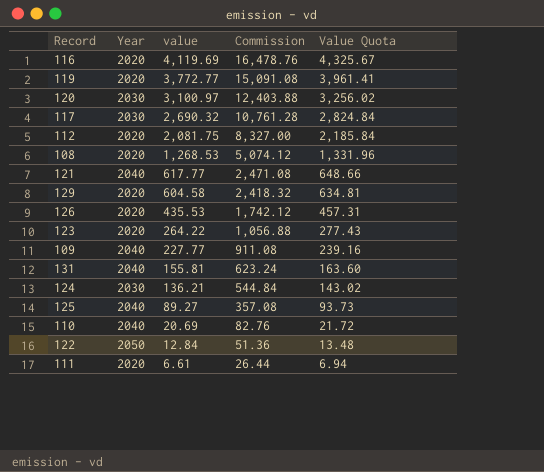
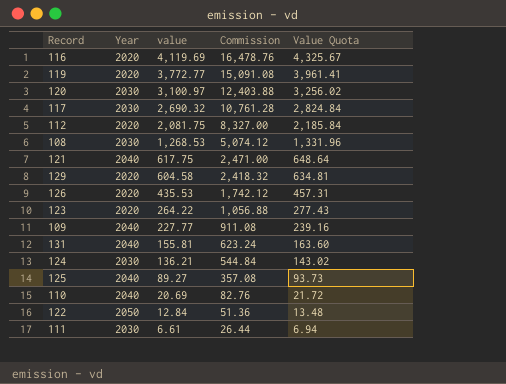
108 | Year: 2020 -> 2030
121 | value: 617.77 -> 617.75
121 | Commission: 2,471.08 -> 2,471.00
121 | Value Quota: 648.66 -> 648.64
111 | Year: 2020 -> 2030

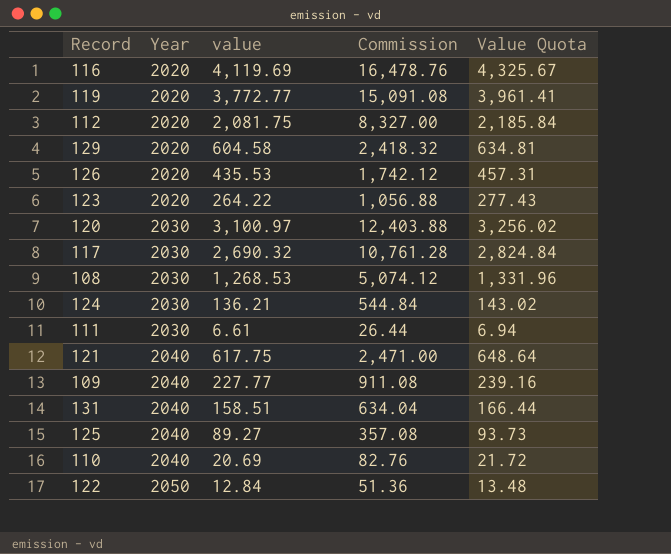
row order: value descending -> Year ascending
131 | value: 155.81 -> 158.51
131 | Commission: 623.24 -> 634.04
131 | Value Quota: 163.60 -> 166.44

